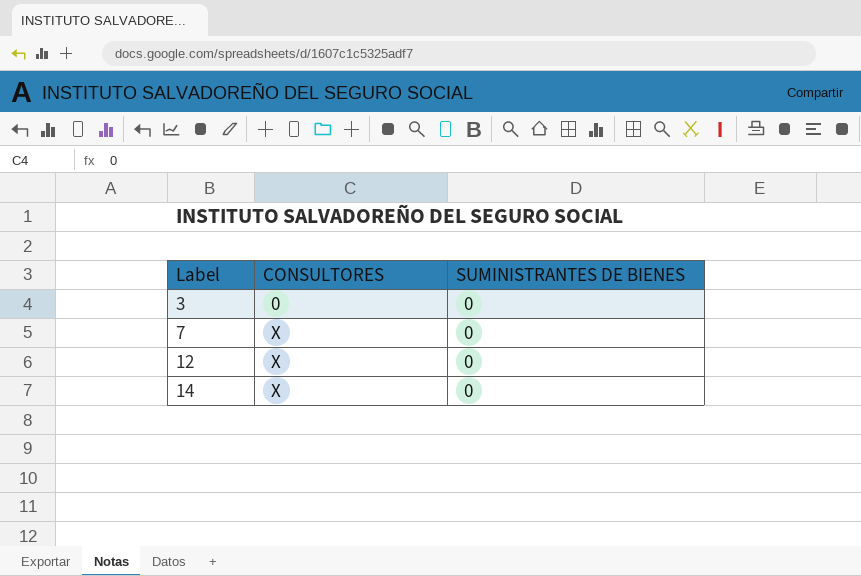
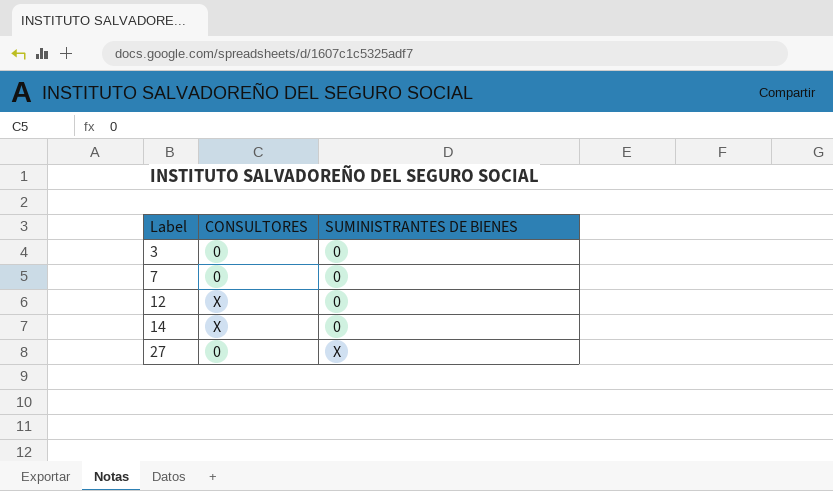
7 | CONSULTORES: X -> 0
row 27: none -> 0 | X

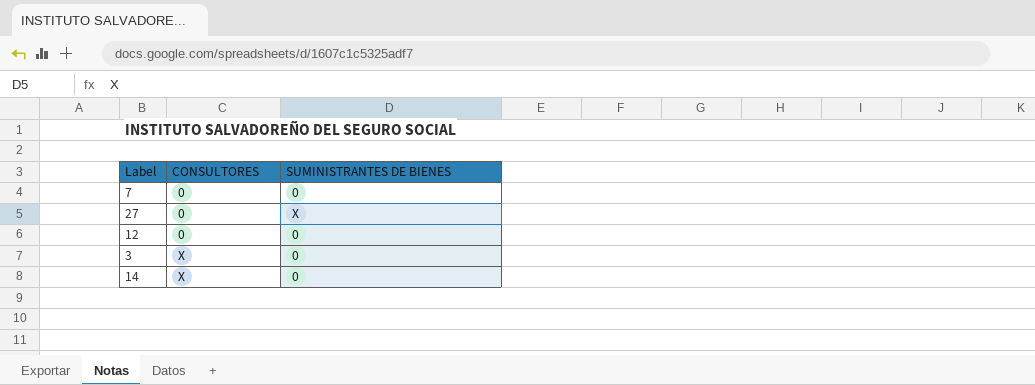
row order: Label ascending -> CONSULTORES ascending
12 | CONSULTORES: X -> 0
3 | CONSULTORES: 0 -> X

